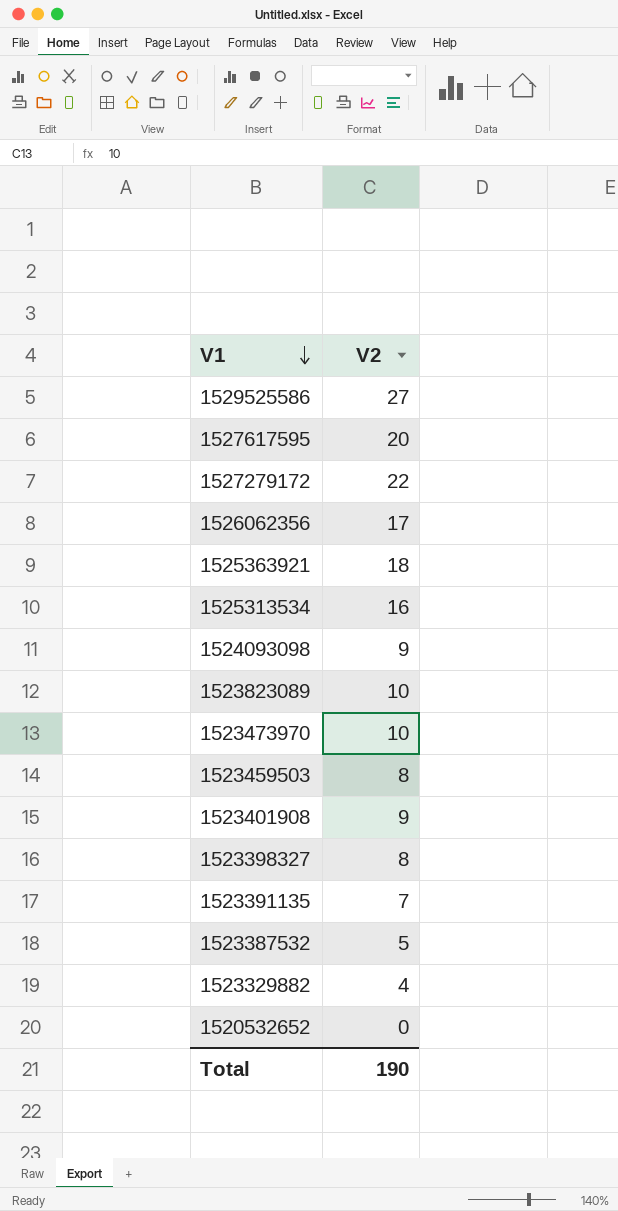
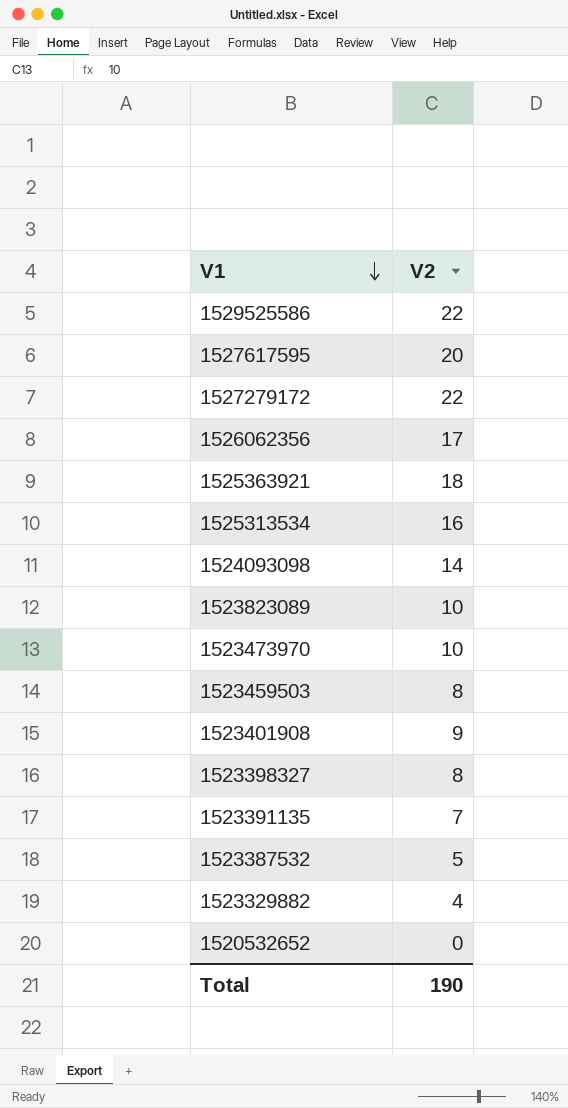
1529525586 | V2: 27 -> 22
1524093098 | V2: 9 -> 14

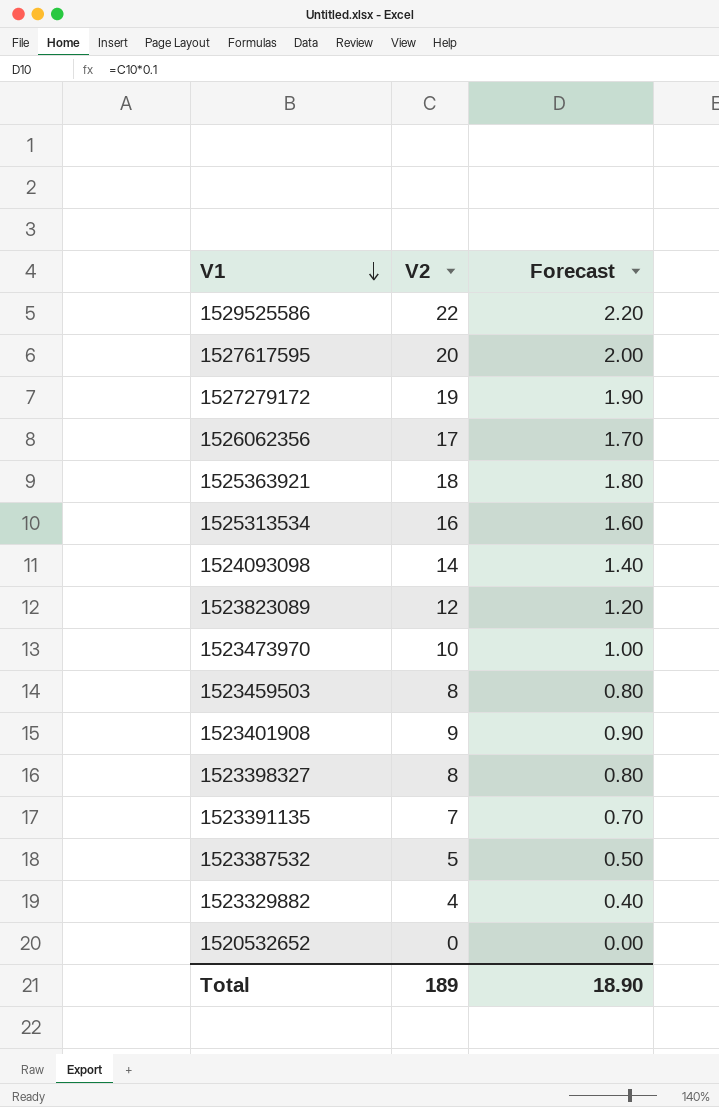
column Forecast | formula: none -> [V2] * 0.1
1527279172 | V2: 22 -> 19
1523823089 | V2: 10 -> 12
Total | V2: 190 -> 189

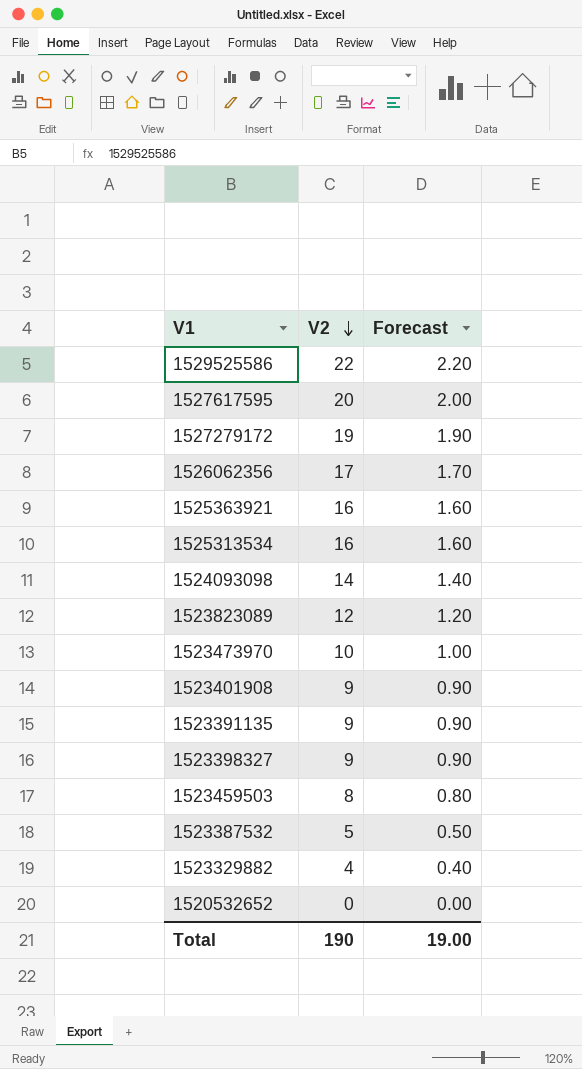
row order: V1 descending -> V2 descending
1525363921 | V2: 18 -> 16
1525363921 | Forecast: 1.80 -> 1.60
1523391135 | V2: 7 -> 9
1523391135 | Forecast: 0.70 -> 0.90
1523398327 | V2: 8 -> 9
1523398327 | Forecast: 0.80 -> 0.90
Total | V2: 189 -> 190
Total | Forecast: 18.90 -> 19.00

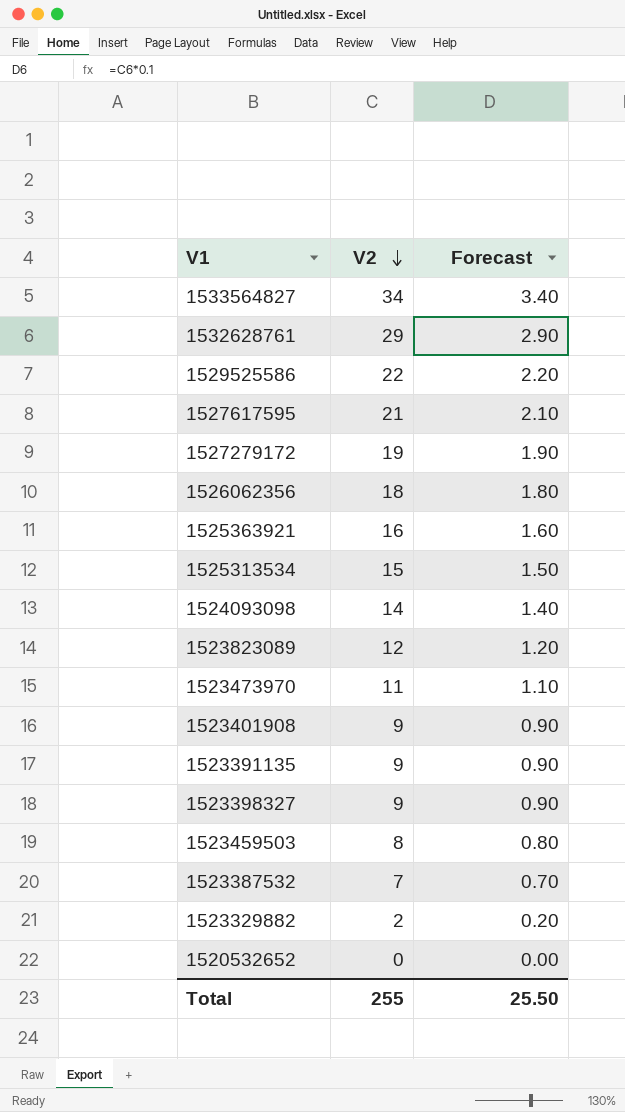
row 1533564827: none -> 34 | 3.40
row 1532628761: none -> 29 | 2.90
1527617595 | V2: 20 -> 21
1527617595 | Forecast: 2.00 -> 2.10
1526062356 | V2: 17 -> 18
1526062356 | Forecast: 1.70 -> 1.80
1525313534 | V2: 16 -> 15
1525313534 | Forecast: 1.60 -> 1.50
1523473970 | V2: 10 -> 11
1523473970 | Forecast: 1.00 -> 1.10
1523387532 | V2: 5 -> 7
1523387532 | Forecast: 0.50 -> 0.70
1523329882 | V2: 4 -> 2
1523329882 | Forecast: 0.40 -> 0.20
Total | V2: 190 -> 255
Total | Forecast: 19.00 -> 25.50

